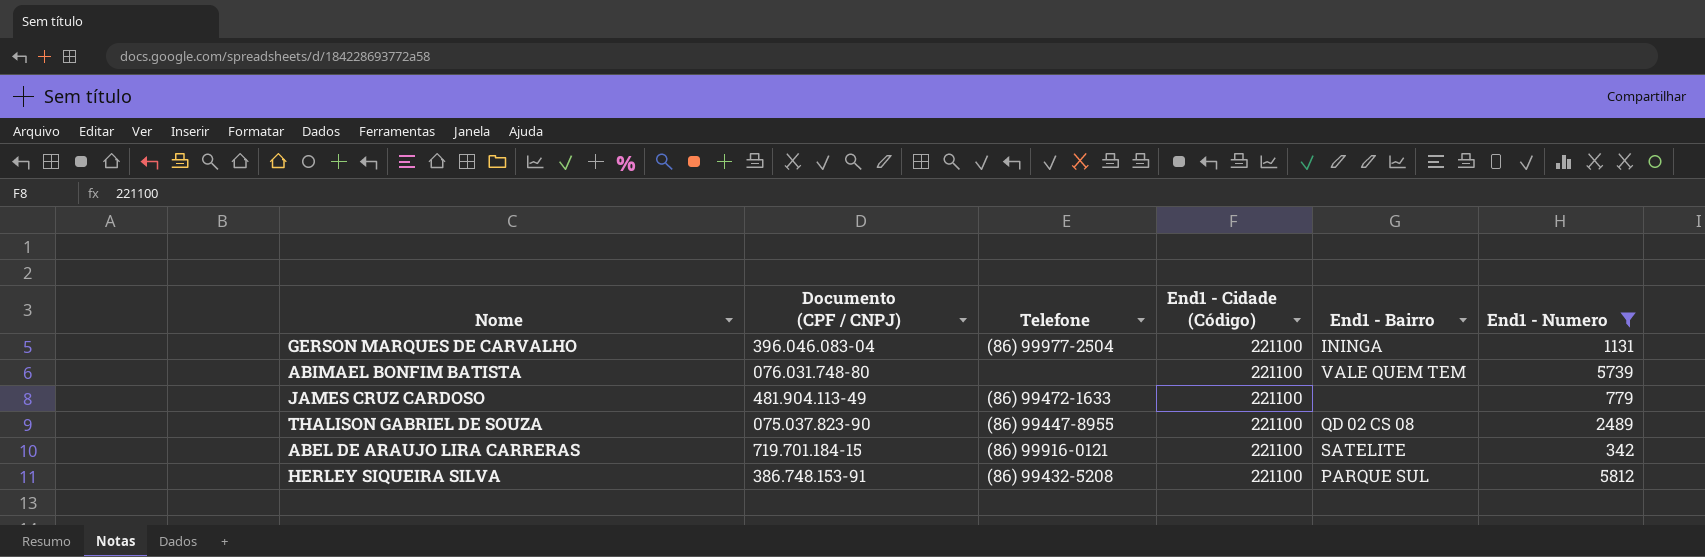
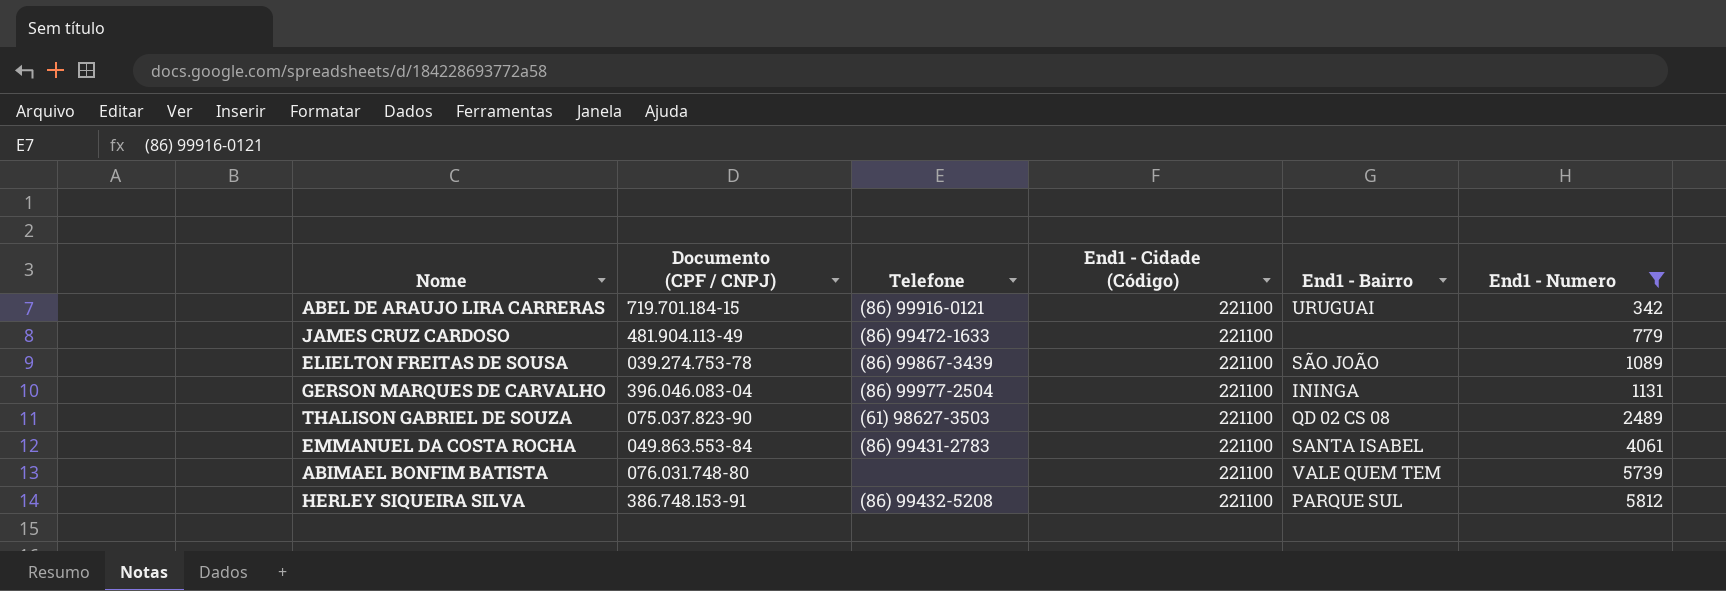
row order: none -> End1 - Numero ascending
ABEL DE ARAUJO LIRA CARRERAS | End1 - Bairro: SATELITE -> URUGUAI
row ELIELTON FREITAS DE SOUSA: none -> 039.274.753-78 | (86) 99867-3439 | 221100 | SÃO JOÃO | 1089
THALISON GABRIEL DE SOUZA | Telefone: (86) 99447-8955 -> (61) 98627-3503
row EMMANUEL DA COSTA ROCHA: none -> 049.863.553-84 | (86) 99431-2783 | 221100 | SANTA ISABEL | 4061

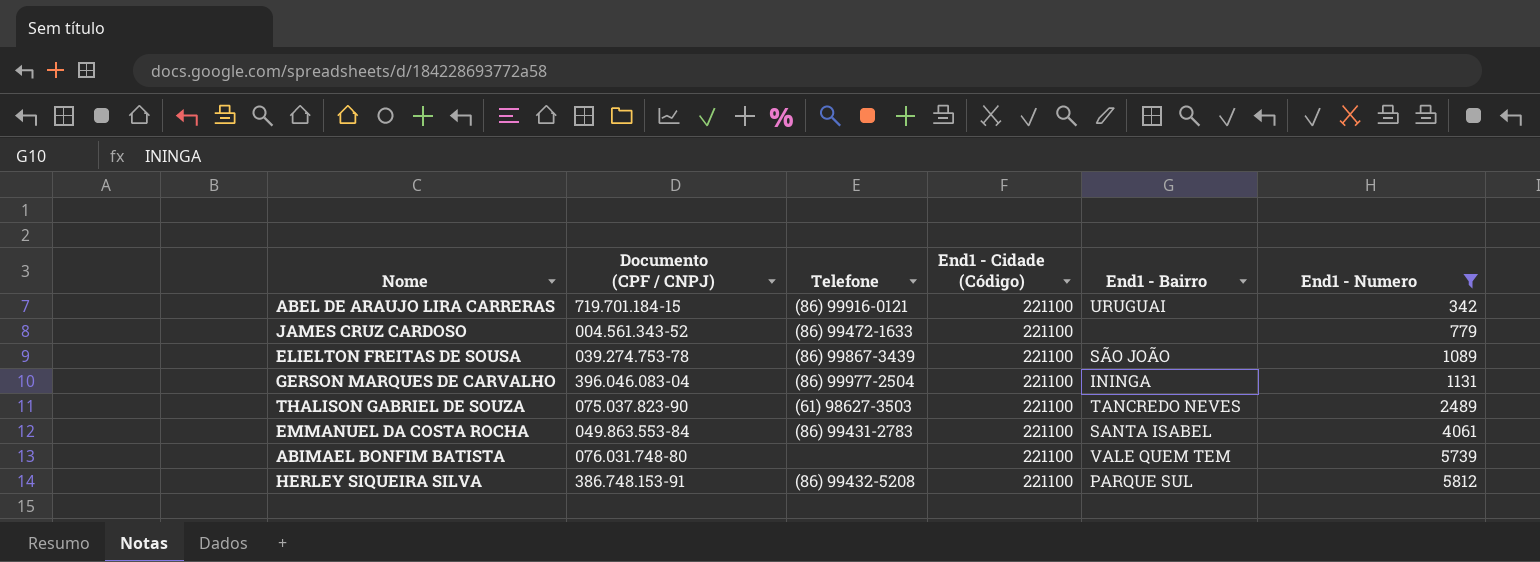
JAMES CRUZ CARDOSO | Documento (CPF / CNPJ): 481.904.113-49 -> 004.561.343-52
THALISON GABRIEL DE SOUZA | End1 - Bairro: QD 02 CS 08 -> TANCREDO NEVES

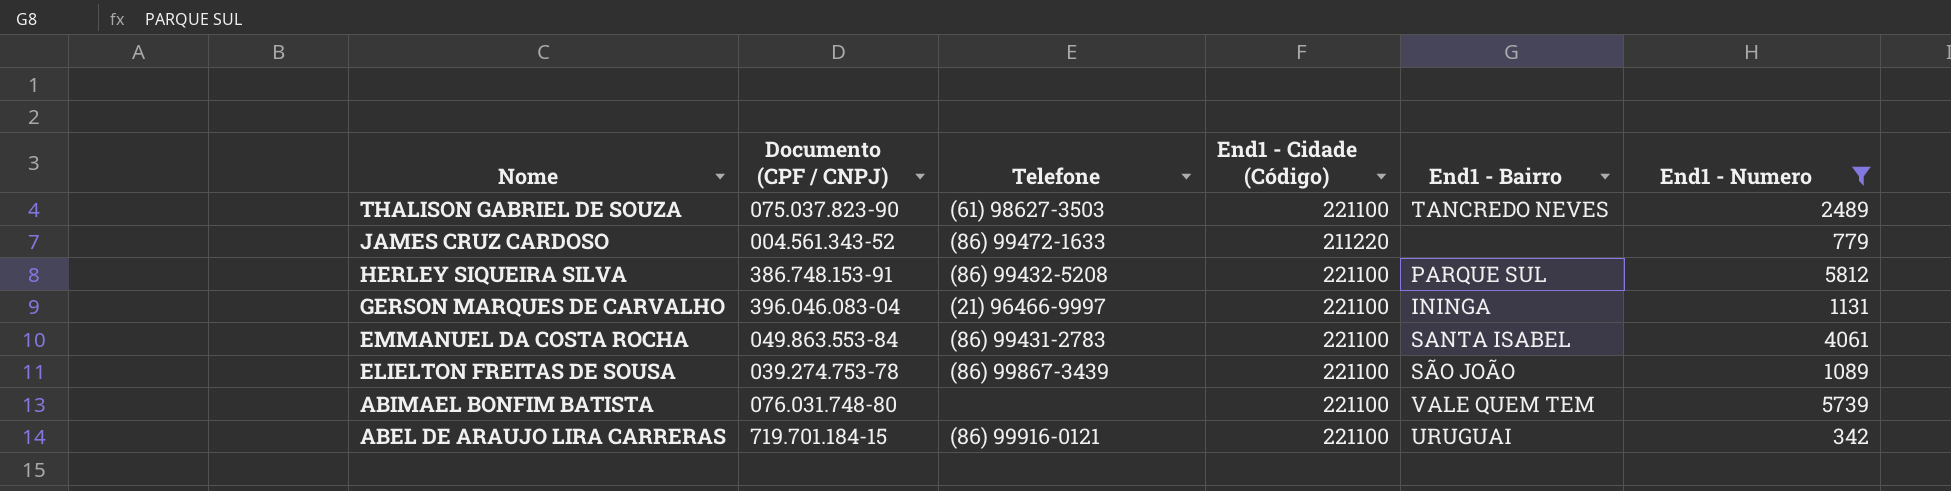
row order: End1 - Numero ascending -> Nome descending
JAMES CRUZ CARDOSO | End1 - Cidade (Código): 221100 -> 211220
GERSON MARQUES DE CARVALHO | Telefone: (86) 99977-2504 -> (21) 96466-9997

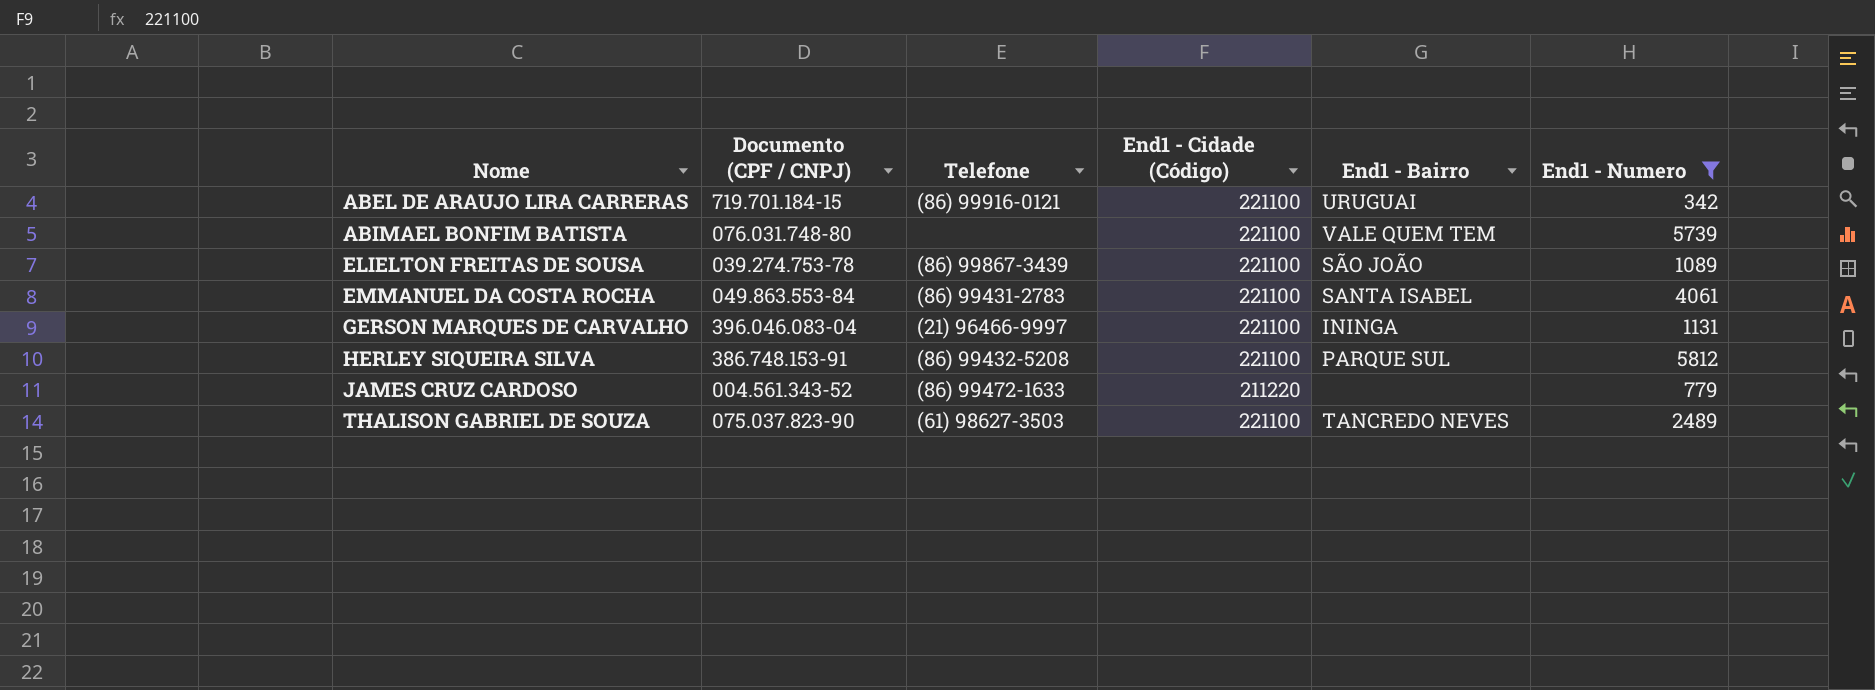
row order: Nome descending -> Nome ascending

